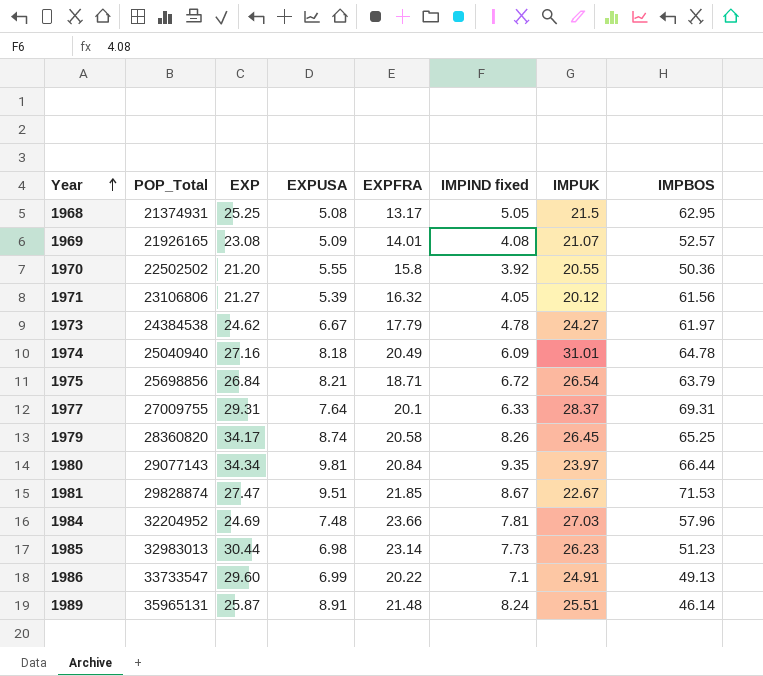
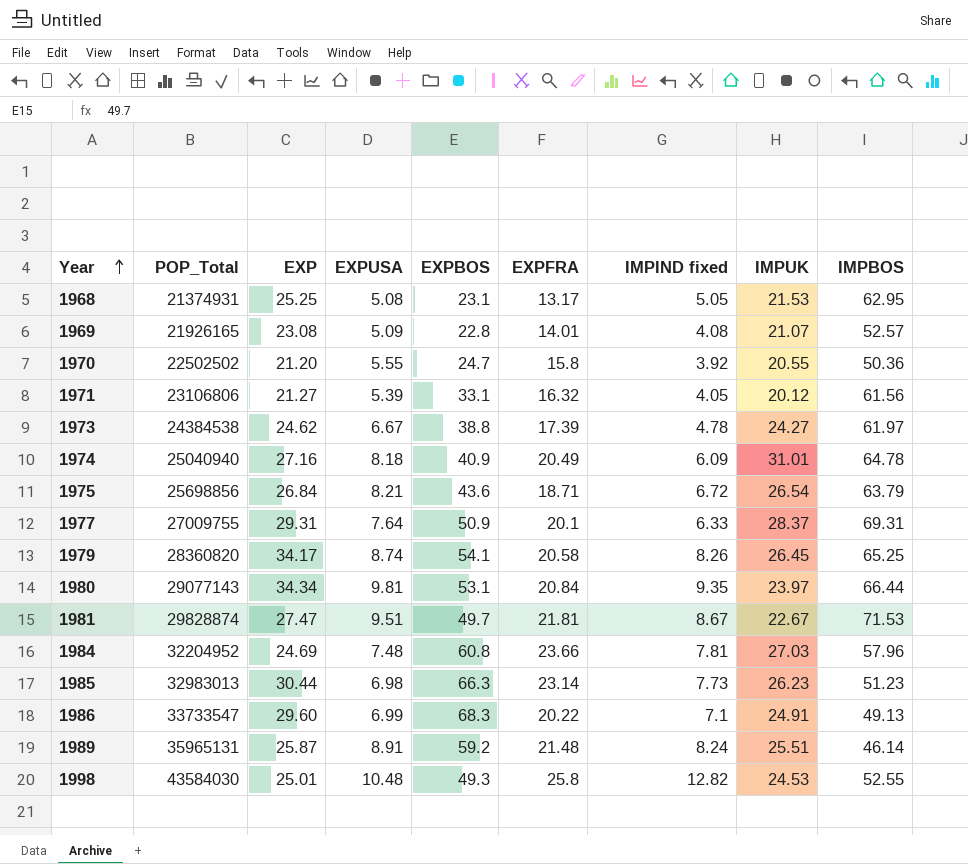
column EXPBOS | position: none -> 5
1968 | IMPUK: 21.5 -> 21.53
1973 | EXPFRA: 17.79 -> 17.39
1981 | EXPFRA: 21.85 -> 21.81
row 1998: none -> 43584030 | 25.01 | 10.48 | 49.3 | 25.8 | 12.82 | 24.53 | 52.55

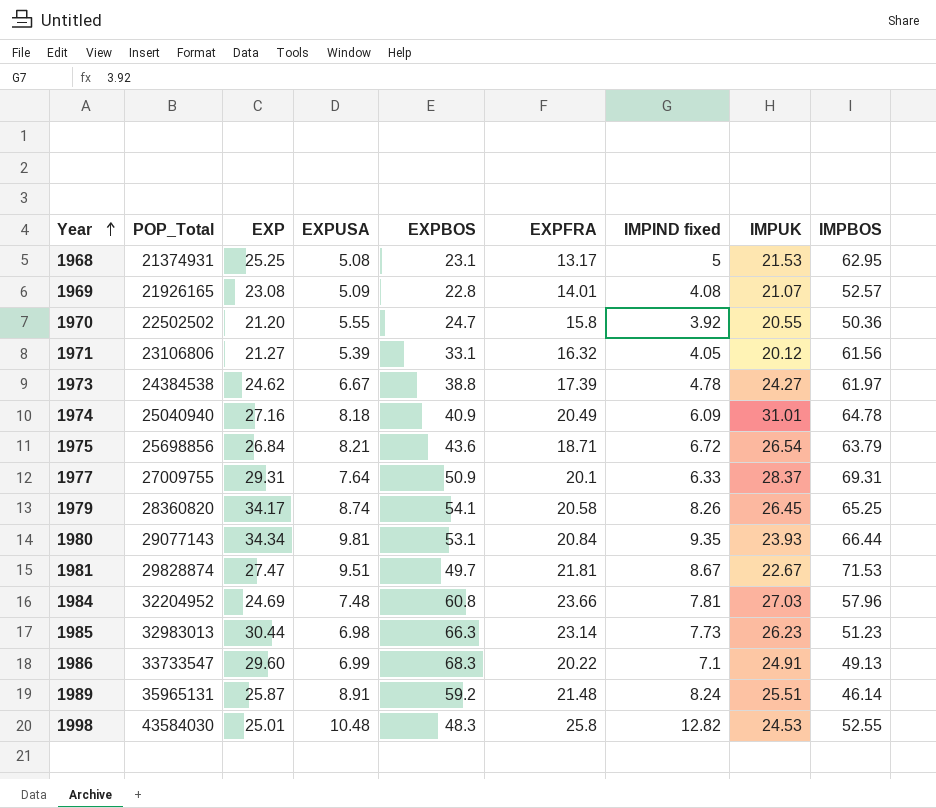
1968 | IMPIND fixed: 5.05 -> 5
1980 | IMPUK: 23.97 -> 23.93
1998 | EXPBOS: 49.3 -> 48.3

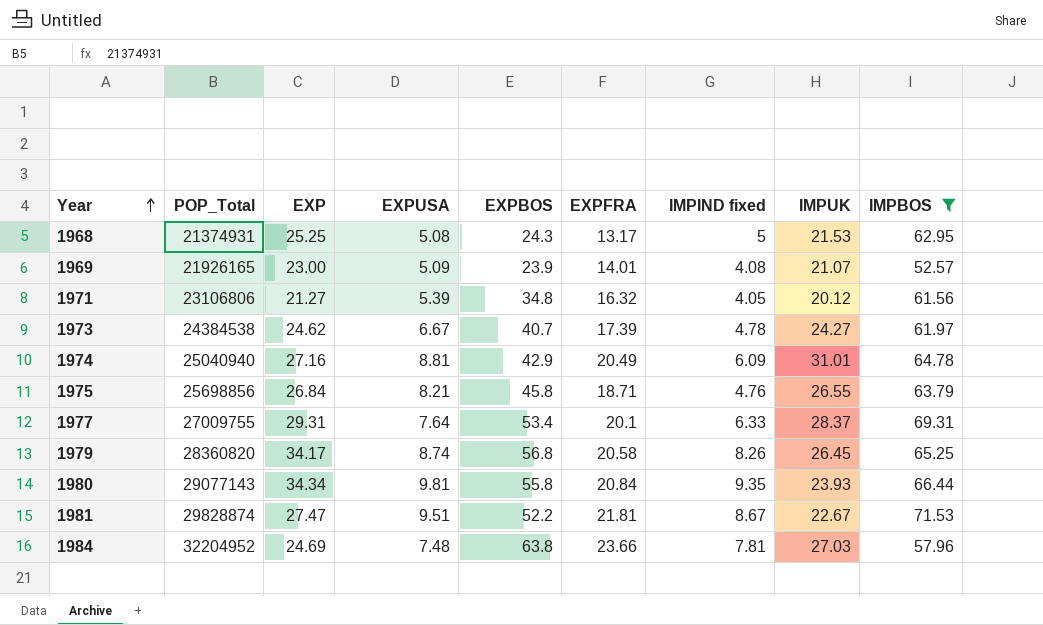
filter: none -> IMPBOS >= 52.57
1968 | EXPBOS: 23.1 -> 24.3
1969 | EXP: 23.08 -> 23.00
1969 | EXPBOS: 22.8 -> 23.9
1971 | EXPBOS: 33.1 -> 34.8
1973 | EXPBOS: 38.8 -> 40.7
1974 | EXPUSA: 8.18 -> 8.81
1974 | EXPBOS: 40.9 -> 42.9
1975 | EXPBOS: 43.6 -> 45.8
1975 | IMPIND fixed: 6.72 -> 4.76
1975 | IMPUK: 26.54 -> 26.55
1977 | EXPBOS: 50.9 -> 53.4
1979 | EXPBOS: 54.1 -> 56.8
1980 | EXPBOS: 53.1 -> 55.8
1981 | EXPBOS: 49.7 -> 52.2
1984 | EXPBOS: 60.8 -> 63.8

